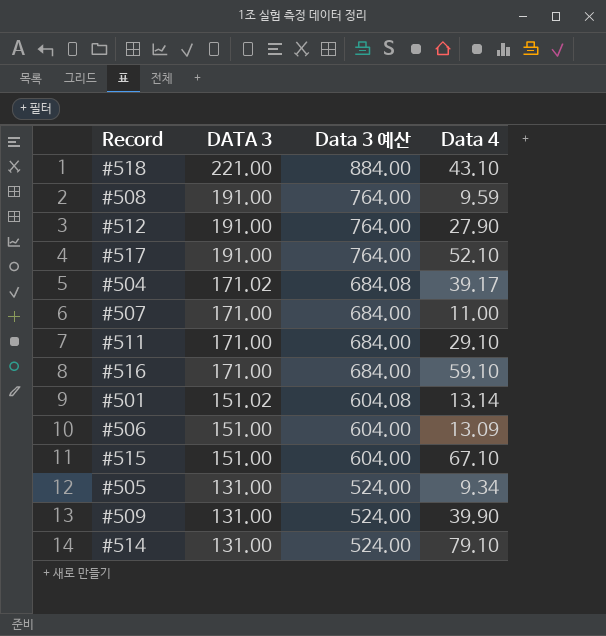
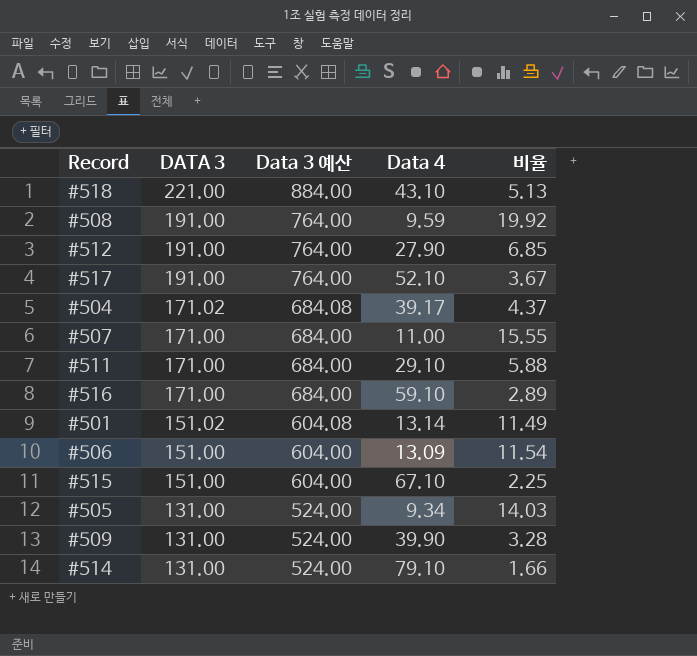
column 비율 | formula: none -> [DATA 3] / [Data 4]

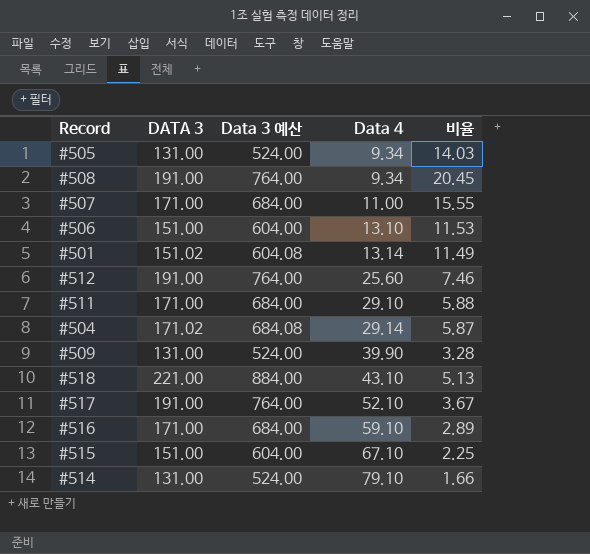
row order: DATA 3 descending -> Data 4 ascending
#508 | Data 4: 9.59 -> 9.34
#508 | 비율: 19.92 -> 20.45
#506 | Data 4: 13.09 -> 13.10
#506 | 비율: 11.54 -> 11.53
#512 | Data 4: 27.90 -> 25.60
#512 | 비율: 6.85 -> 7.46
#504 | Data 4: 39.17 -> 29.14
#504 | 비율: 4.37 -> 5.87

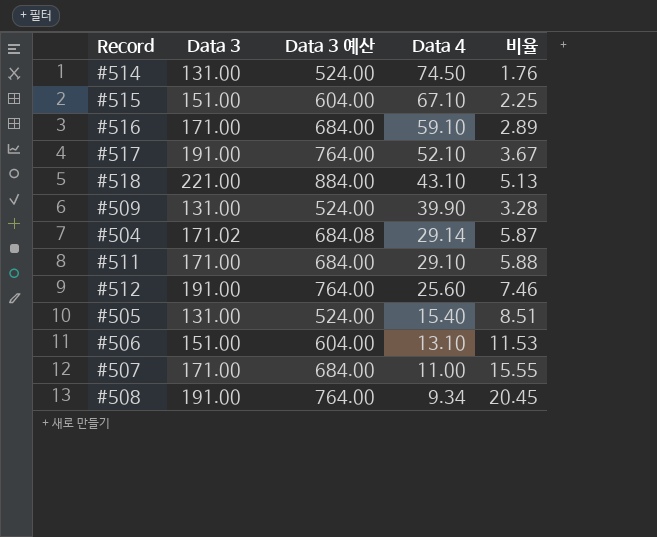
row order: Data 4 ascending -> Data 4 descending
column name: DATA 3 -> Data 3
row #501: 151.02 | 604.08 | 13.14 | 11.49 -> none
#514 | Data 4: 79.10 -> 74.50
#514 | 비율: 1.66 -> 1.76
#505 | Data 4: 9.34 -> 15.40
#505 | 비율: 14.03 -> 8.51

